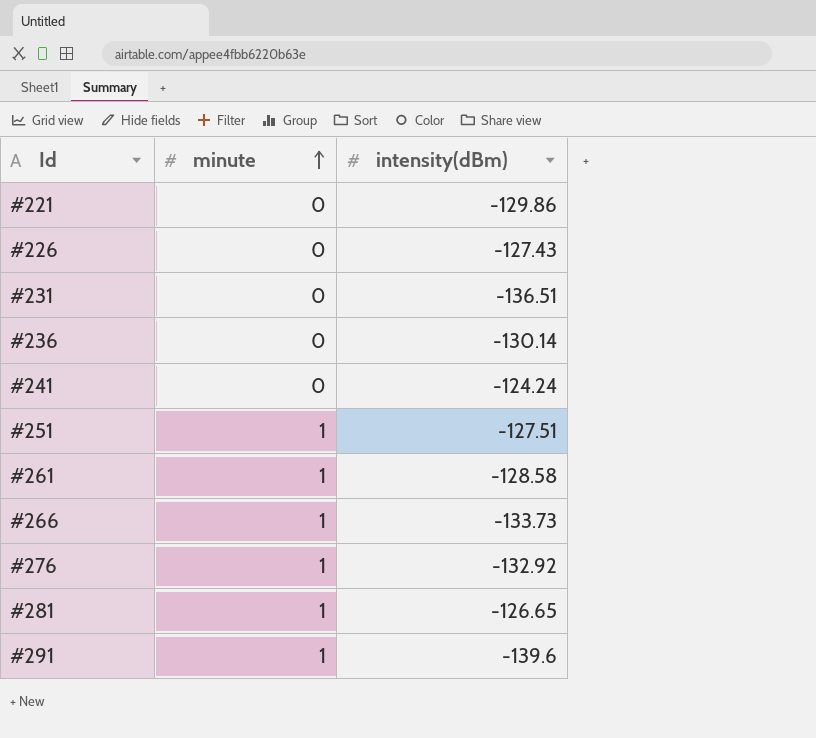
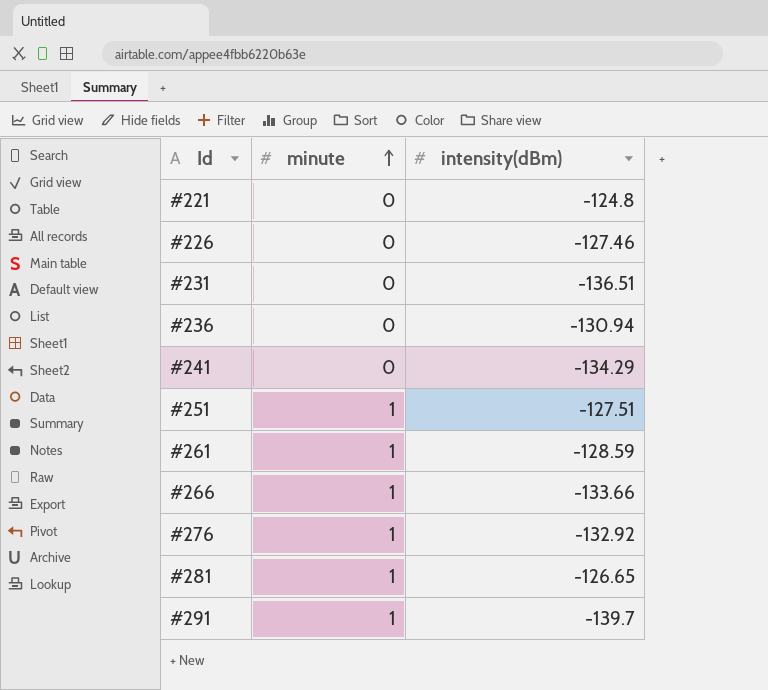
#221 | intensity(dBm): -129.86 -> -124.8
#226 | intensity(dBm): -127.43 -> -127.46
#236 | intensity(dBm): -130.14 -> -130.94
#241 | intensity(dBm): -124.24 -> -134.29
#261 | intensity(dBm): -128.58 -> -128.59
#266 | intensity(dBm): -133.73 -> -133.66
#291 | intensity(dBm): -139.6 -> -139.7

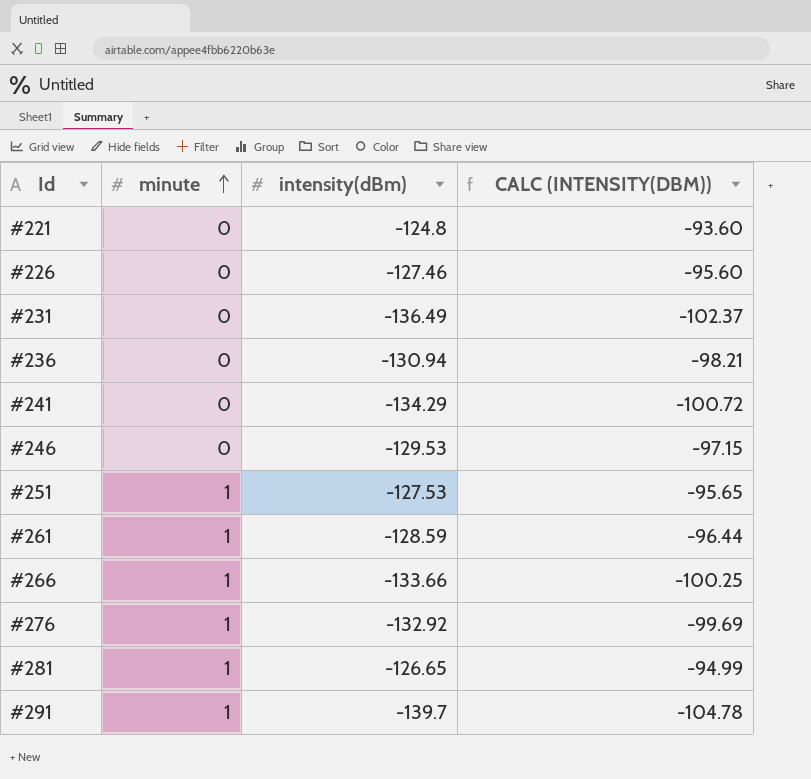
column CALC (INTENSITY(DBM)) | formula: none -> [intensity(dBm)] * 0.75
#231 | intensity(dBm): -136.51 -> -136.49
row #246: none -> 0 | -129.53 | -97.15
#251 | intensity(dBm): -127.51 -> -127.53

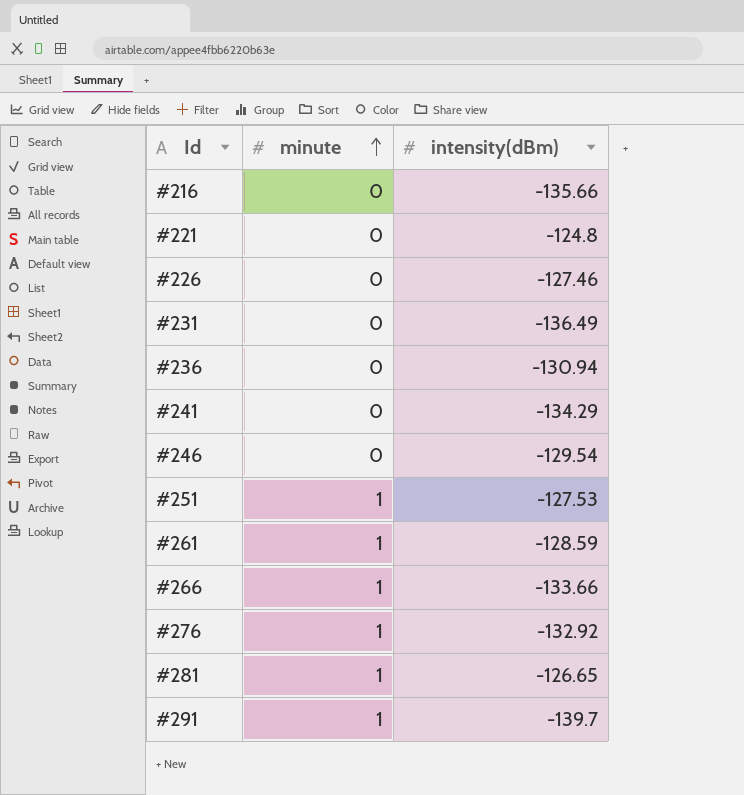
column CALC (INTENSITY(DBM)) | formula: [intensity(dBm)] * 0.75 -> none
row #216: none -> 0 | -135.66
#246 | intensity(dBm): -129.53 -> -129.54

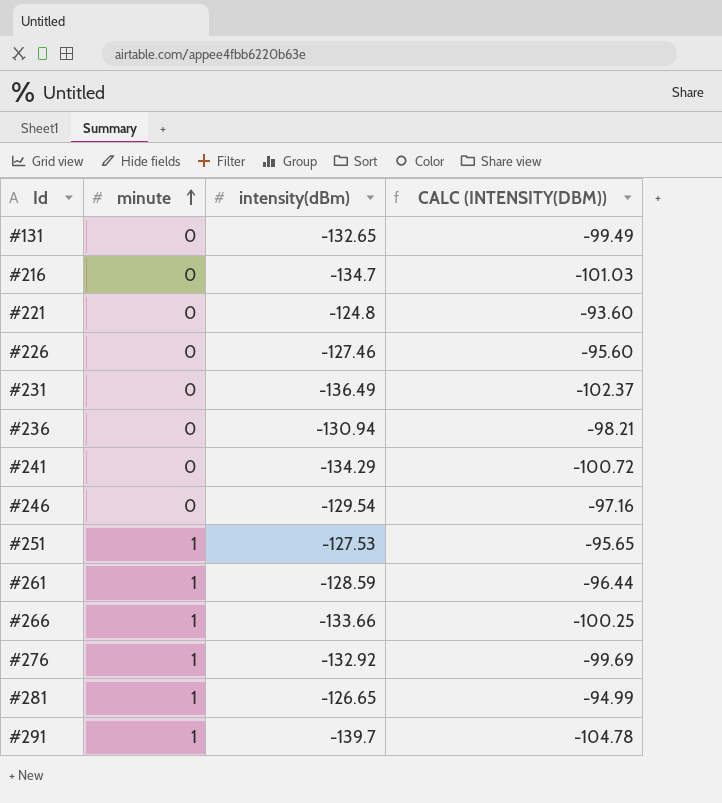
column CALC (INTENSITY(DBM)) | formula: none -> [intensity(dBm)] * 0.75
row #131: none -> 0 | -132.65 | -99.49
#216 | intensity(dBm): -135.66 -> -134.7

